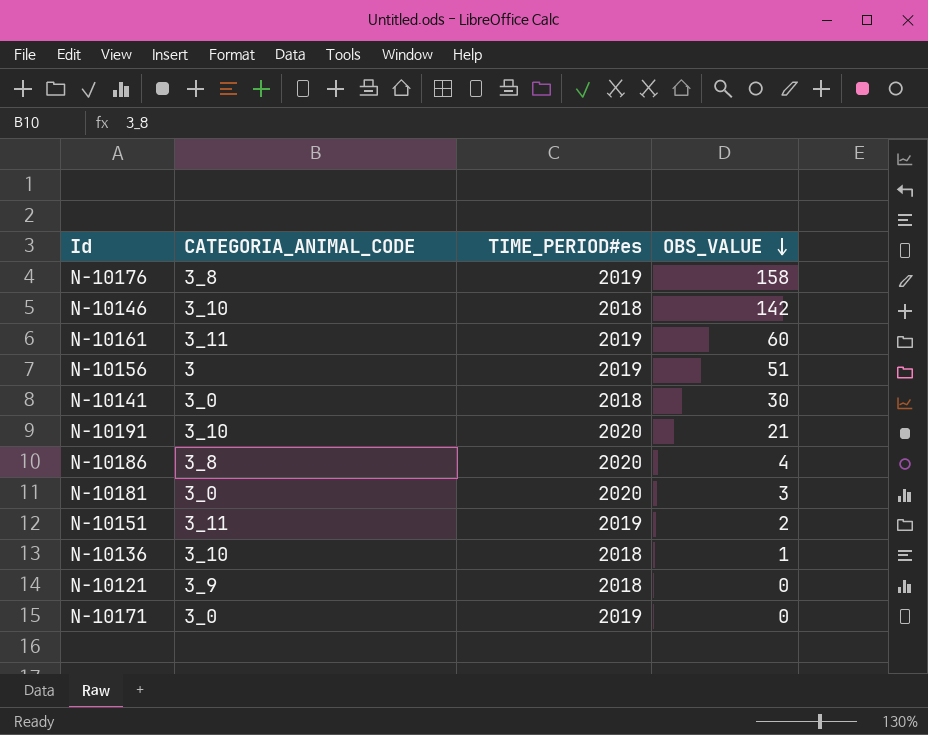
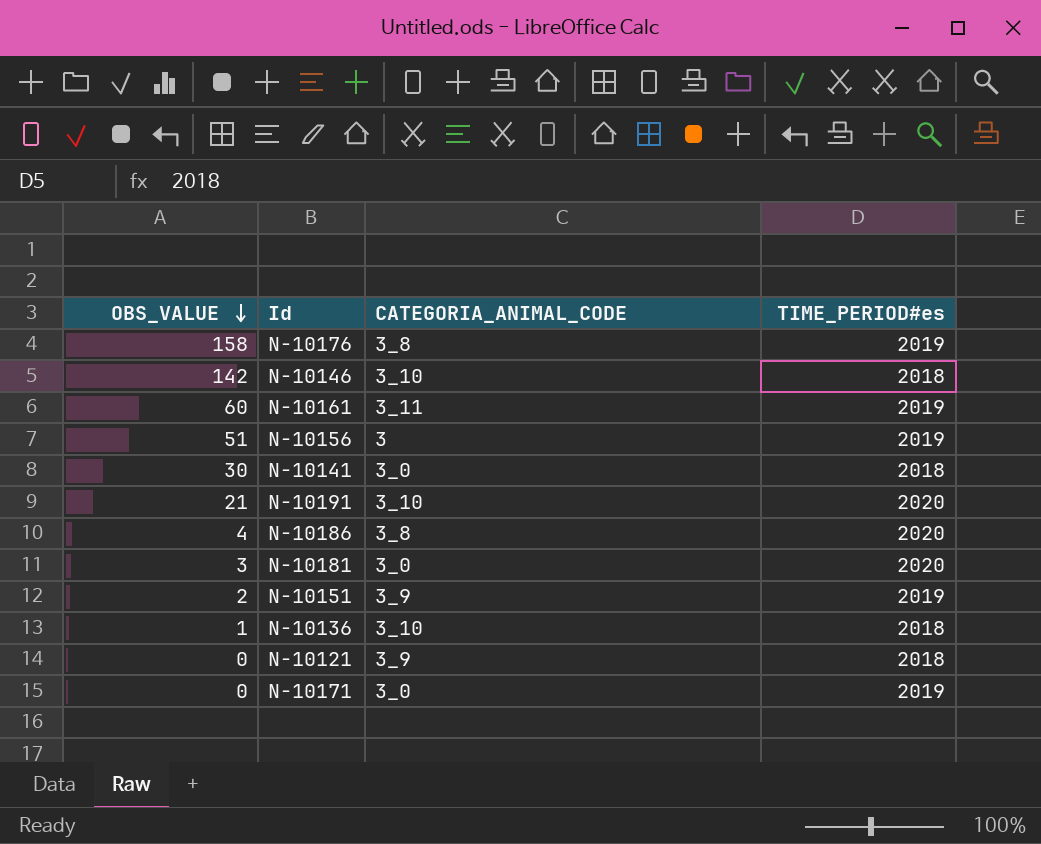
column OBS_VALUE | position: 4 -> 1
N-10151 | CATEGORIA_ANIMAL_CODE: 3_11 -> 3_9

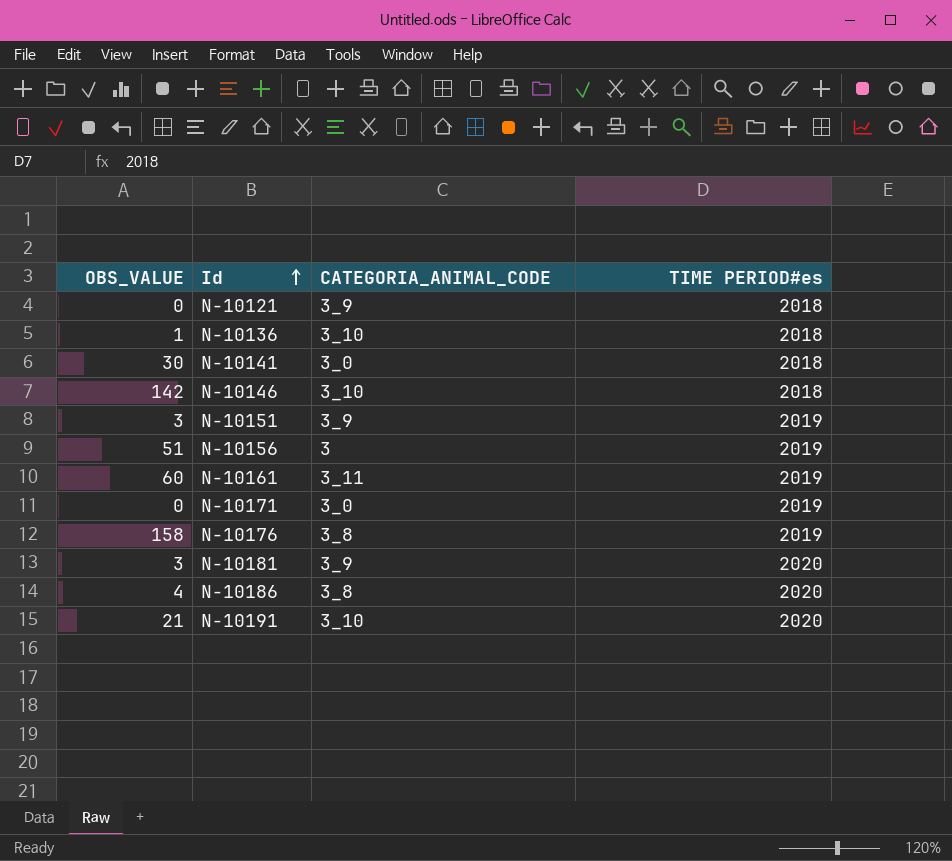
row order: OBS_VALUE descending -> Id ascending
column name: TIME_PERIOD#es -> TIME PERIOD#es
N-10151 | OBS_VALUE: 2 -> 3
N-10181 | CATEGORIA_ANIMAL_CODE: 3_0 -> 3_9

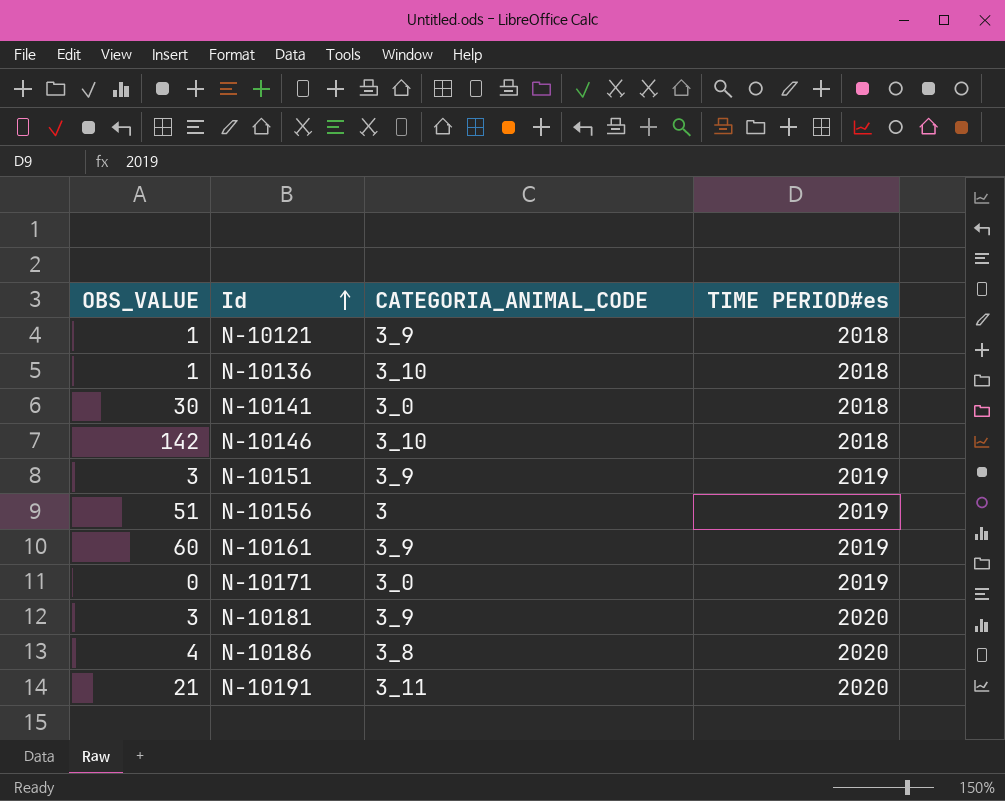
row N-10176: 158 | 3_8 | 2019 -> none
N-10121 | OBS_VALUE: 0 -> 1
N-10161 | CATEGORIA_ANIMAL_CODE: 3_11 -> 3_9
N-10191 | CATEGORIA_ANIMAL_CODE: 3_10 -> 3_11

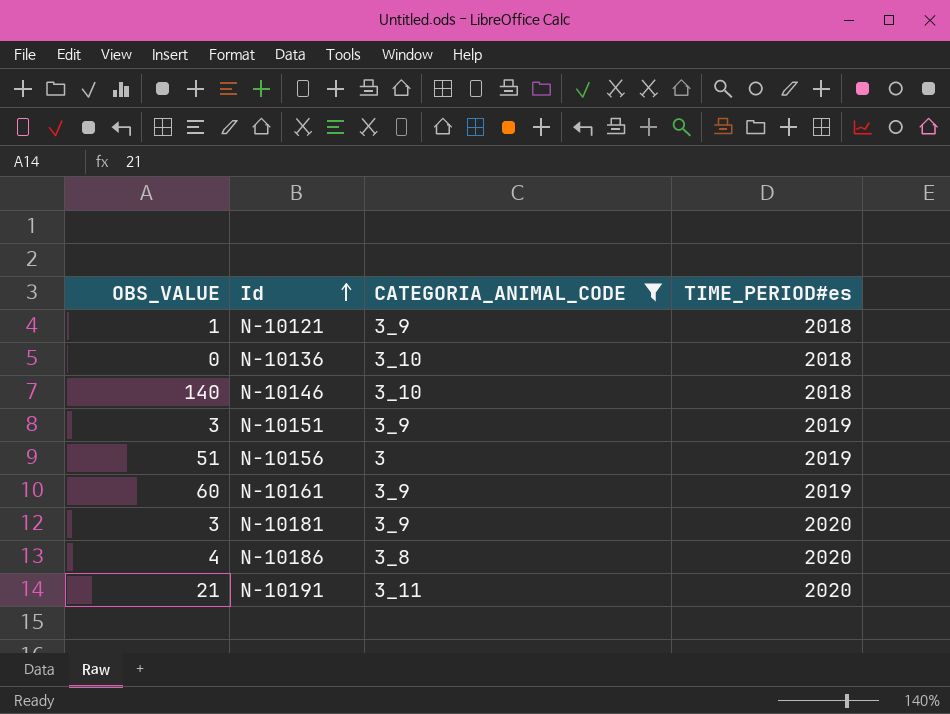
filter: none -> CATEGORIA_ANIMAL_CODE != 3_0
column name: TIME PERIOD#es -> TIME_PERIOD#es
N-10136 | OBS_VALUE: 1 -> 0
N-10146 | OBS_VALUE: 142 -> 140

